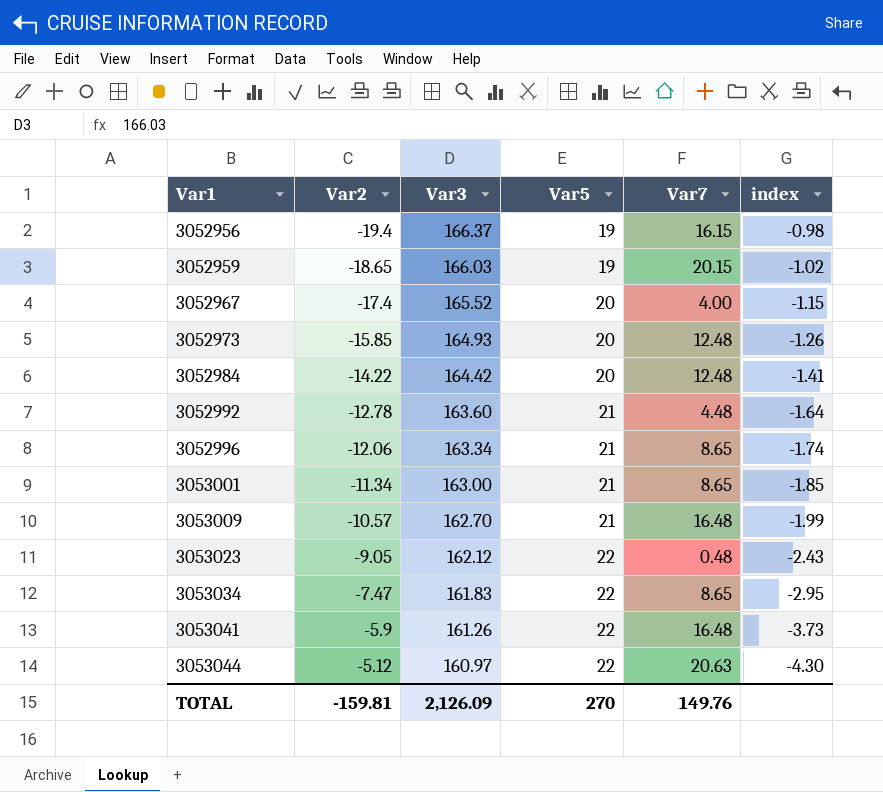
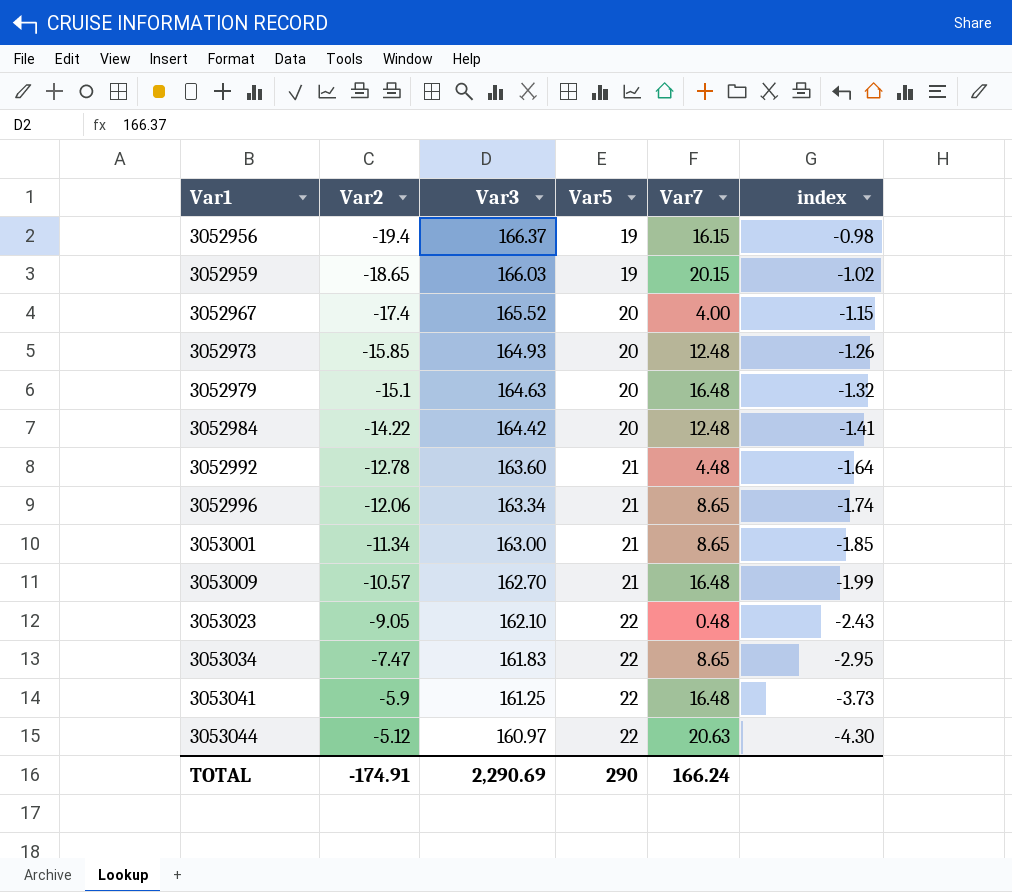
row 3052979: none -> -15.1 | 164.63 | 20 | 16.48 | -1.32
3053023 | Var3: 162.12 -> 162.10
3053041 | Var3: 161.26 -> 161.25
TOTAL | Var2: -159.81 -> -174.91
TOTAL | Var3: 2,126.09 -> 2,290.69
TOTAL | Var5: 270 -> 290
TOTAL | Var7: 149.76 -> 166.24

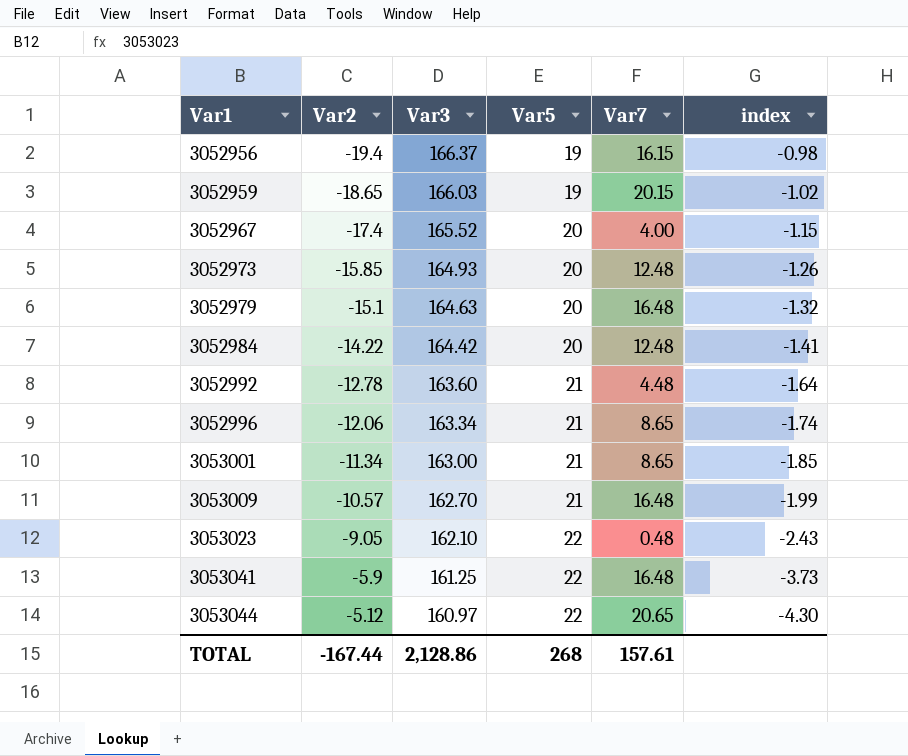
row 3053034: -7.47 | 161.83 | 22 | 8.65 | -2.95 -> none
3053044 | Var7: 20.63 -> 20.65
TOTAL | Var2: -174.91 -> -167.44
TOTAL | Var3: 2,290.69 -> 2,128.86
TOTAL | Var5: 290 -> 268
TOTAL | Var7: 166.24 -> 157.61

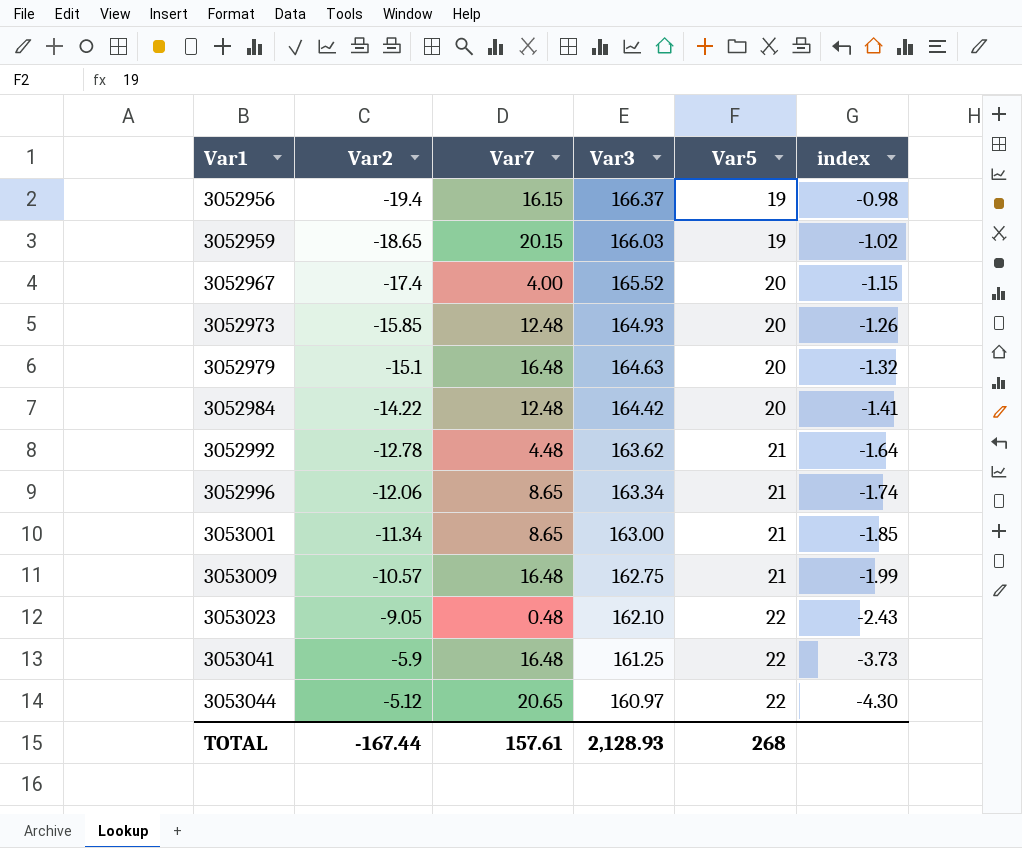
column Var7 | position: 5 -> 3
3052992 | Var3: 163.60 -> 163.62
3053009 | Var3: 162.70 -> 162.75
TOTAL | Var3: 2,128.86 -> 2,128.93

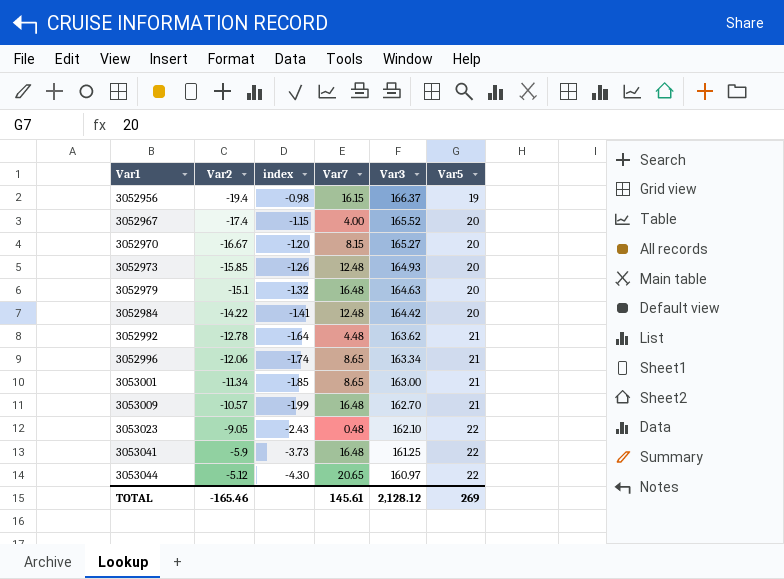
column index | position: 6 -> 3
row 3052959: -18.65 | 20.15 | 166.03 | 19 | -1.02 -> none
row 3052970: none -> -16.67 | -1.20 | 8.15 | 165.27 | 20
3053009 | Var3: 162.75 -> 162.70
TOTAL | Var2: -167.44 -> -165.46
TOTAL | Var7: 157.61 -> 145.61
TOTAL | Var3: 2,128.93 -> 2,128.12
TOTAL | Var5: 268 -> 269

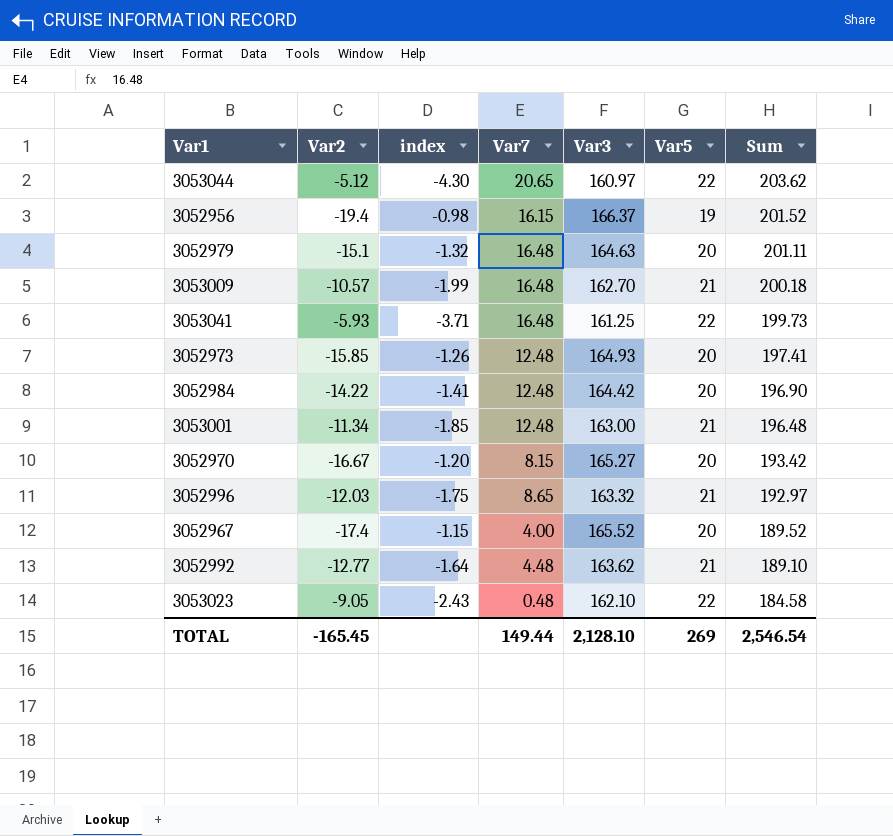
row order: Var1 ascending -> Sum descending
column Sum | formula: none -> [Var7] + [Var3] + [Var5]
3053041 | Var2: -5.9 -> -5.93
3053041 | index: -3.73 -> -3.71
3053001 | Var7: 8.65 -> 12.48
3052996 | Var2: -12.06 -> -12.03
3052996 | index: -1.74 -> -1.75
3052996 | Var3: 163.34 -> 163.32
3052992 | Var2: -12.78 -> -12.77
TOTAL | Var2: -165.46 -> -165.45
TOTAL | Var7: 145.61 -> 149.44
TOTAL | Var3: 2,128.12 -> 2,128.10

